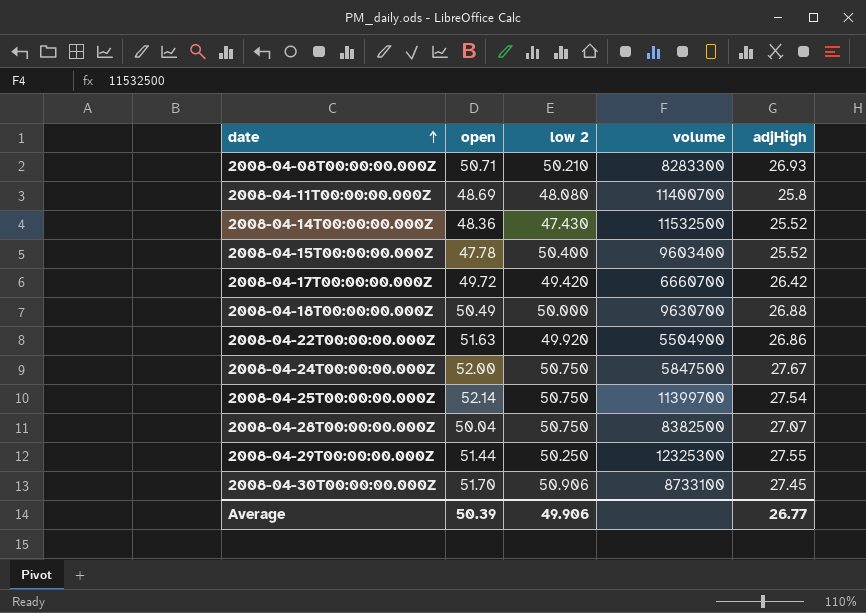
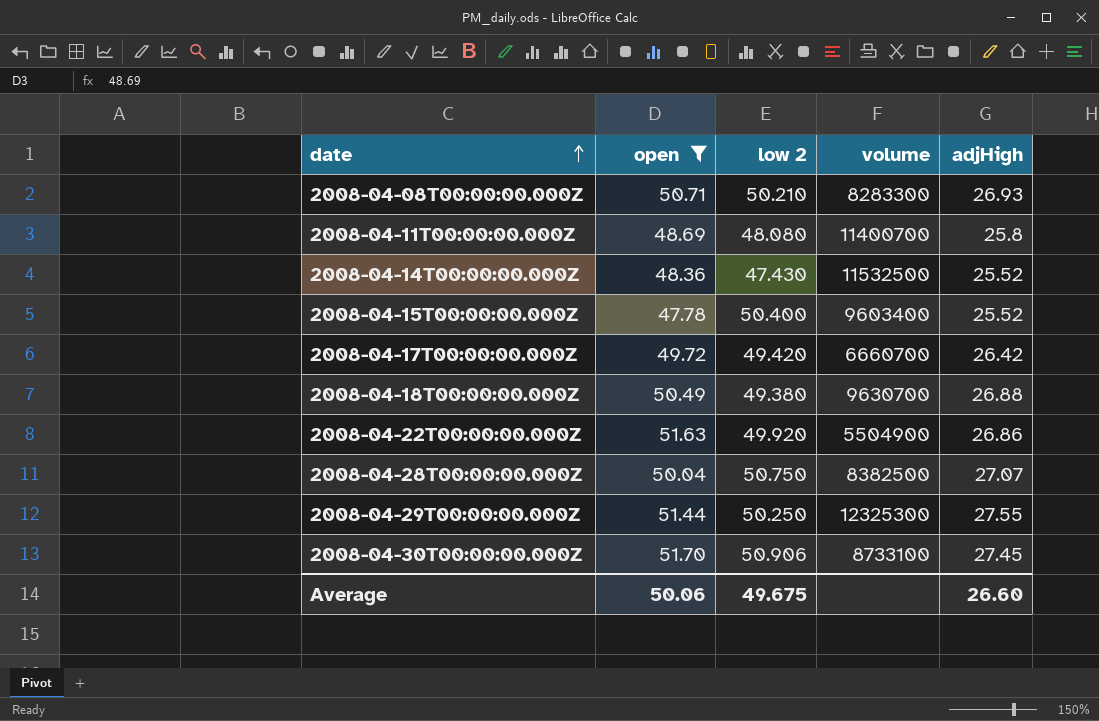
filter: none -> open <= 51.70
2008-04-18T00:00:00.000Z | low 2: 50.000 -> 49.380
Average | open: 50.39 -> 50.06
Average | low 2: 49.906 -> 49.675
Average | adjHigh: 26.77 -> 26.60

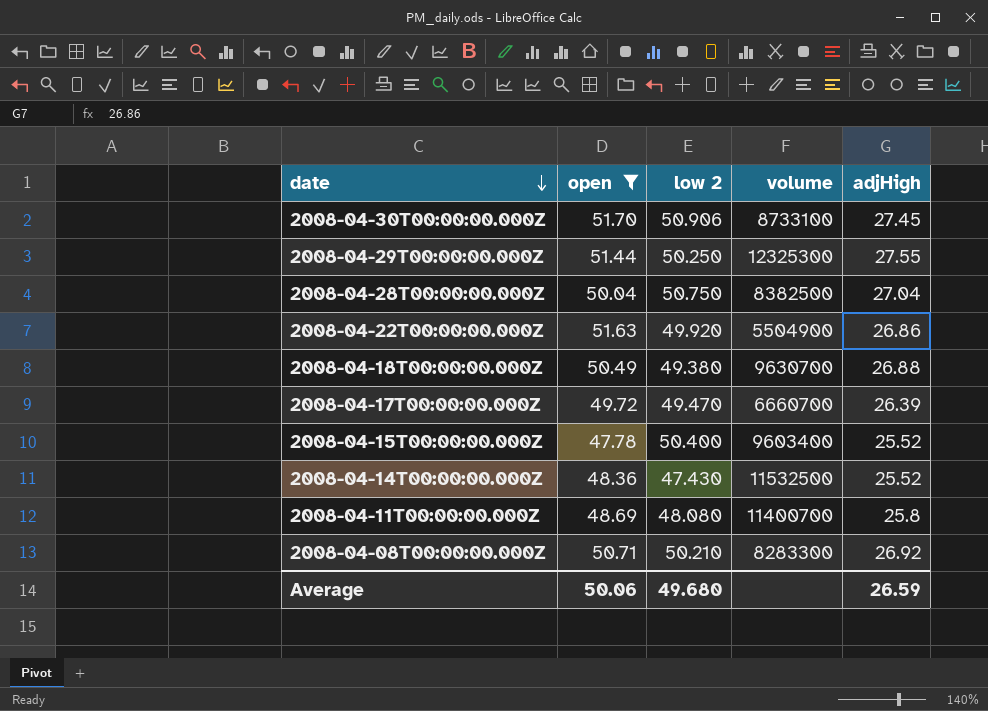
row order: date ascending -> date descending
2008-04-28T00:00:00.000Z | adjHigh: 27.07 -> 27.04
2008-04-17T00:00:00.000Z | low 2: 49.420 -> 49.470
2008-04-17T00:00:00.000Z | adjHigh: 26.42 -> 26.39
2008-04-08T00:00:00.000Z | adjHigh: 26.93 -> 26.92
Average | low 2: 49.675 -> 49.680
Average | adjHigh: 26.60 -> 26.59

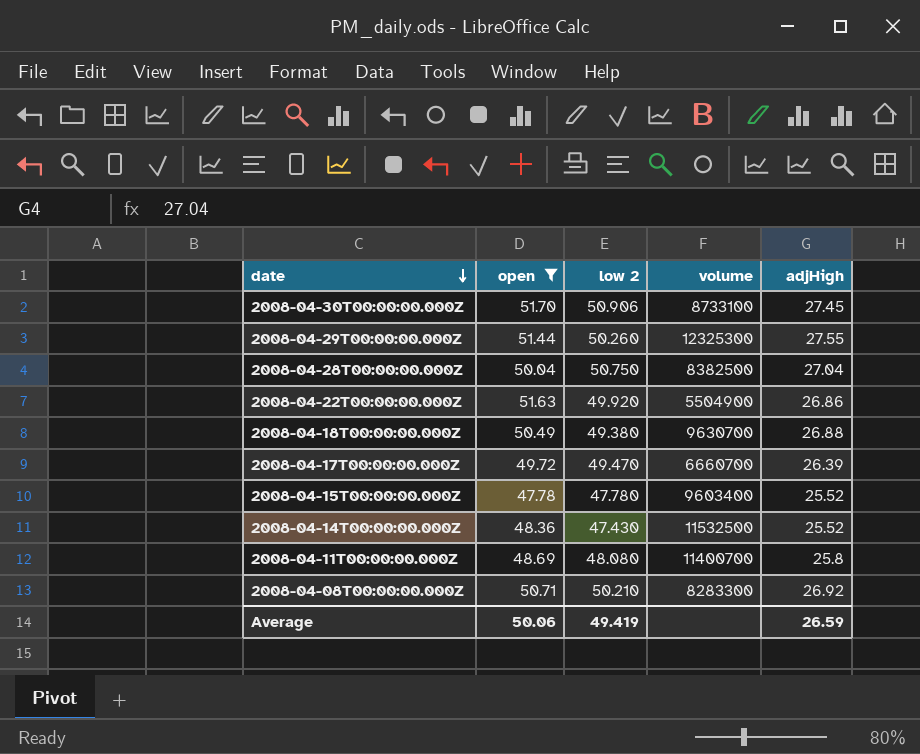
2008-04-29T00:00:00.000Z | low 2: 50.250 -> 50.260
2008-04-15T00:00:00.000Z | low 2: 50.400 -> 47.780
Average | low 2: 49.680 -> 49.419

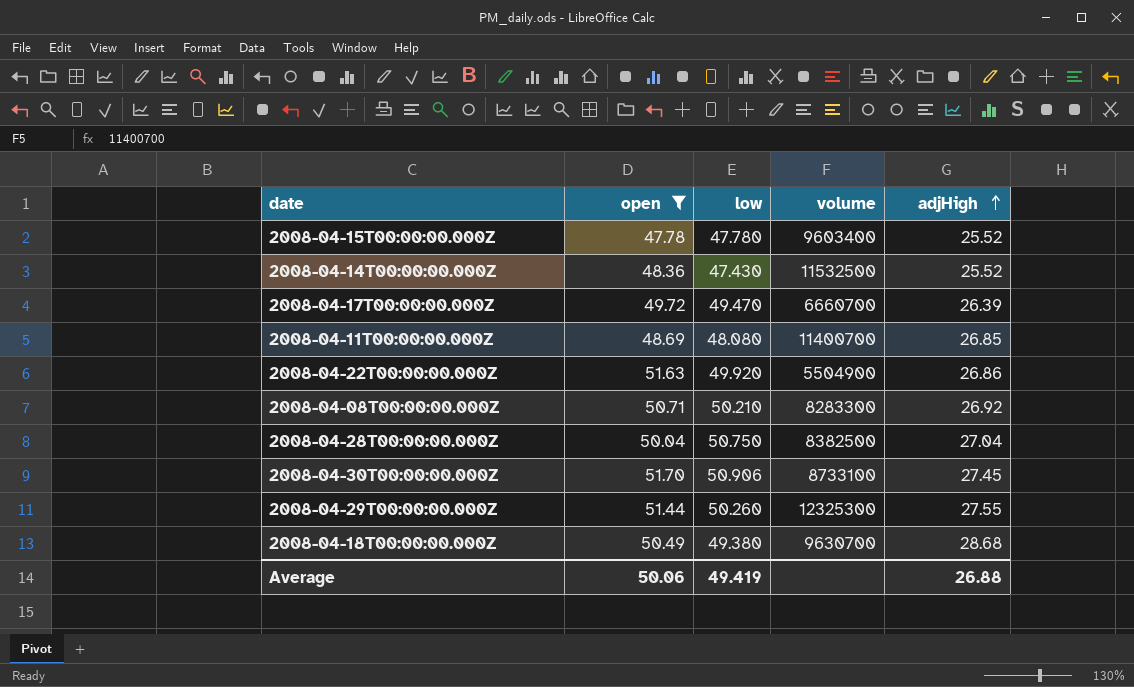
row order: date descending -> adjHigh ascending
column name: low 2 -> low
2008-04-11T00:00:00.000Z | adjHigh: 25.8 -> 26.85
2008-04-18T00:00:00.000Z | adjHigh: 26.88 -> 28.68
Average | adjHigh: 26.59 -> 26.88

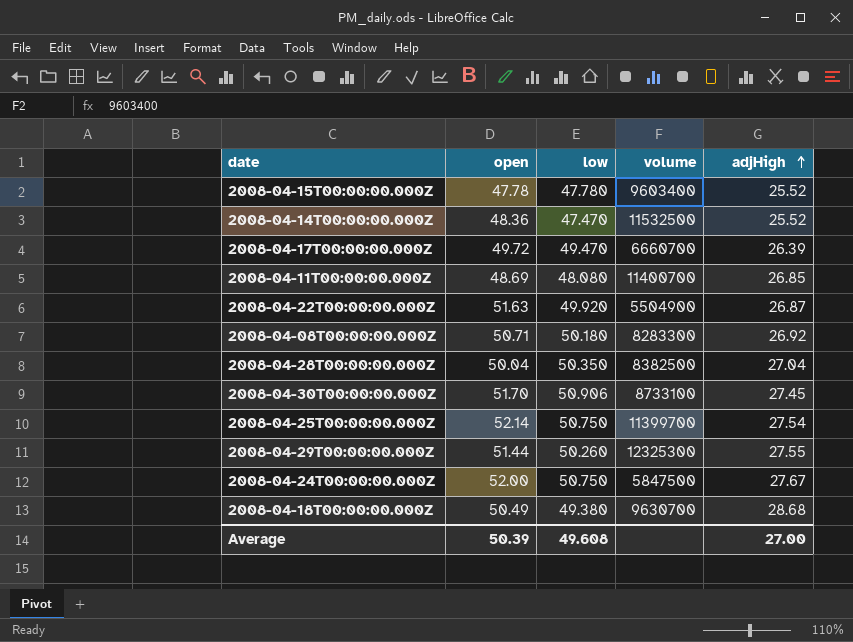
filter: open <= 51.70 -> none
2008-04-14T00:00:00.000Z | low: 47.430 -> 47.470
2008-04-22T00:00:00.000Z | adjHigh: 26.86 -> 26.87
2008-04-08T00:00:00.000Z | low: 50.210 -> 50.180
2008-04-28T00:00:00.000Z | low: 50.750 -> 50.350
Average | open: 50.06 -> 50.39
Average | low: 49.419 -> 49.608
Average | adjHigh: 26.88 -> 27.00

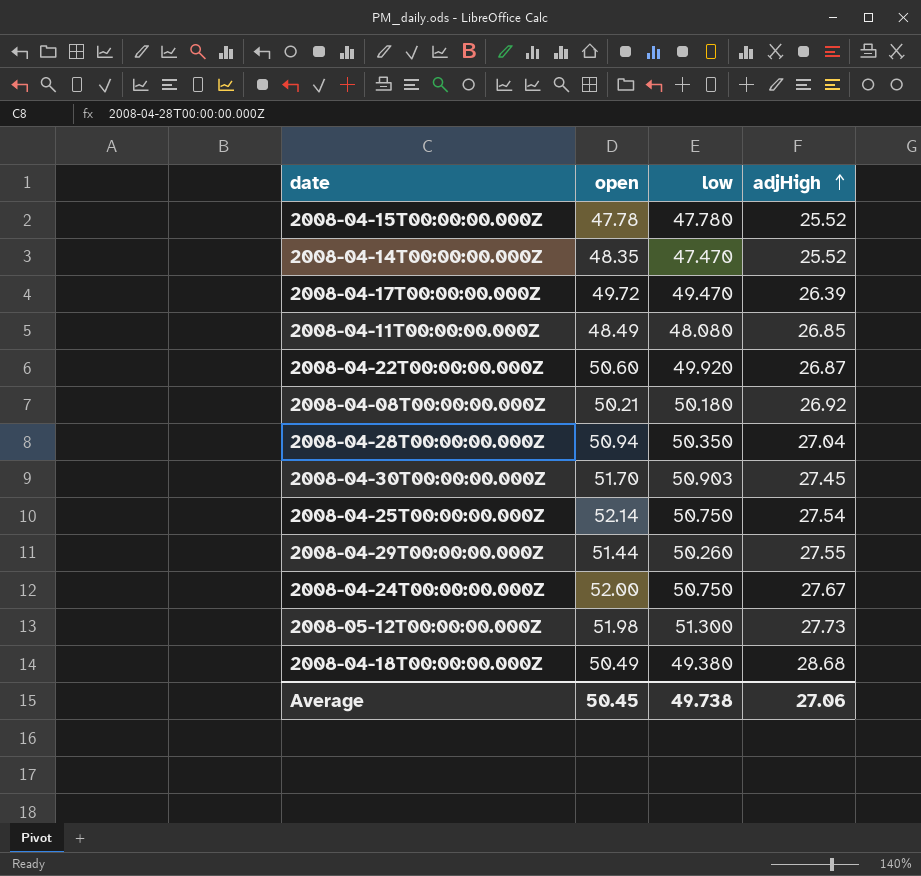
column volume | position: 4 -> none
2008-04-14T00:00:00.000Z | open: 48.36 -> 48.35
2008-04-11T00:00:00.000Z | open: 48.69 -> 48.49
2008-04-22T00:00:00.000Z | open: 51.63 -> 50.60
2008-04-08T00:00:00.000Z | open: 50.71 -> 50.21
2008-04-28T00:00:00.000Z | open: 50.04 -> 50.94
2008-04-30T00:00:00.000Z | low: 50.906 -> 50.903
row 2008-05-12T00:00:00.000Z: none -> 51.98 | 51.300 | 27.73
Average | open: 50.39 -> 50.45
Average | low: 49.608 -> 49.738
Average | adjHigh: 27.00 -> 27.06

